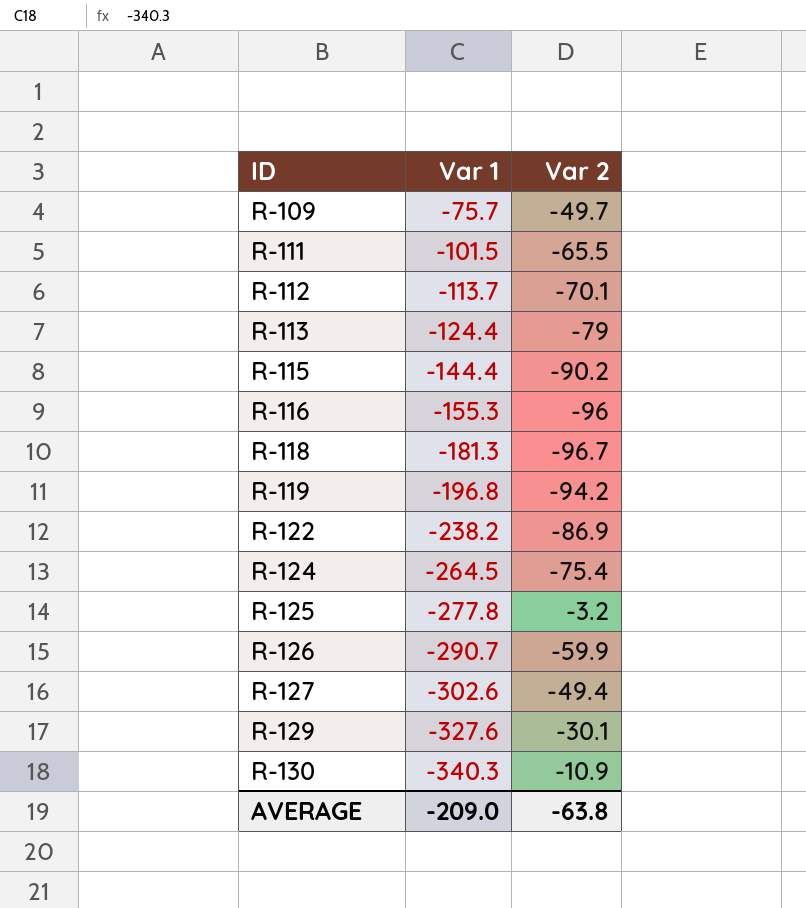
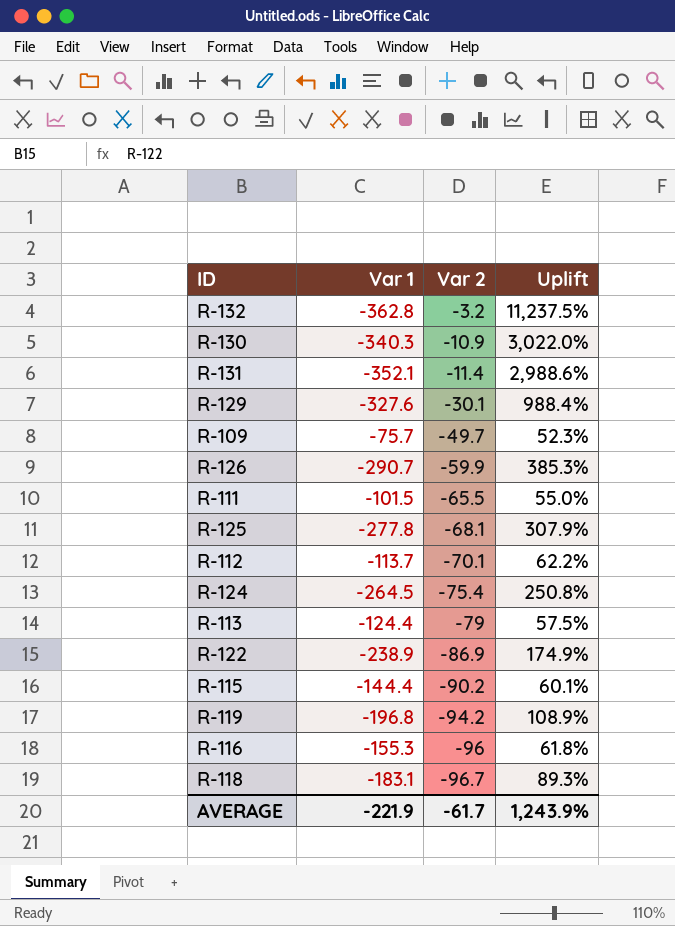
row order: ID ascending -> Var 2 descending
column Uplift | formula: none -> ([Var 1] - [Var 2]) / [Var 2]
row R-127: -302.6 | -49.4 -> none
row R-132: none -> -362.8 | -3.2 | 11,237.5%
row R-131: none -> -352.1 | -11.4 | 2,988.6%
R-125 | Var 2: -3.2 -> -68.1
R-122 | Var 1: -238.2 -> -238.9
R-118 | Var 1: -181.3 -> -183.1
AVERAGE | Var 1: -209.0 -> -221.9
AVERAGE | Var 2: -63.8 -> -61.7

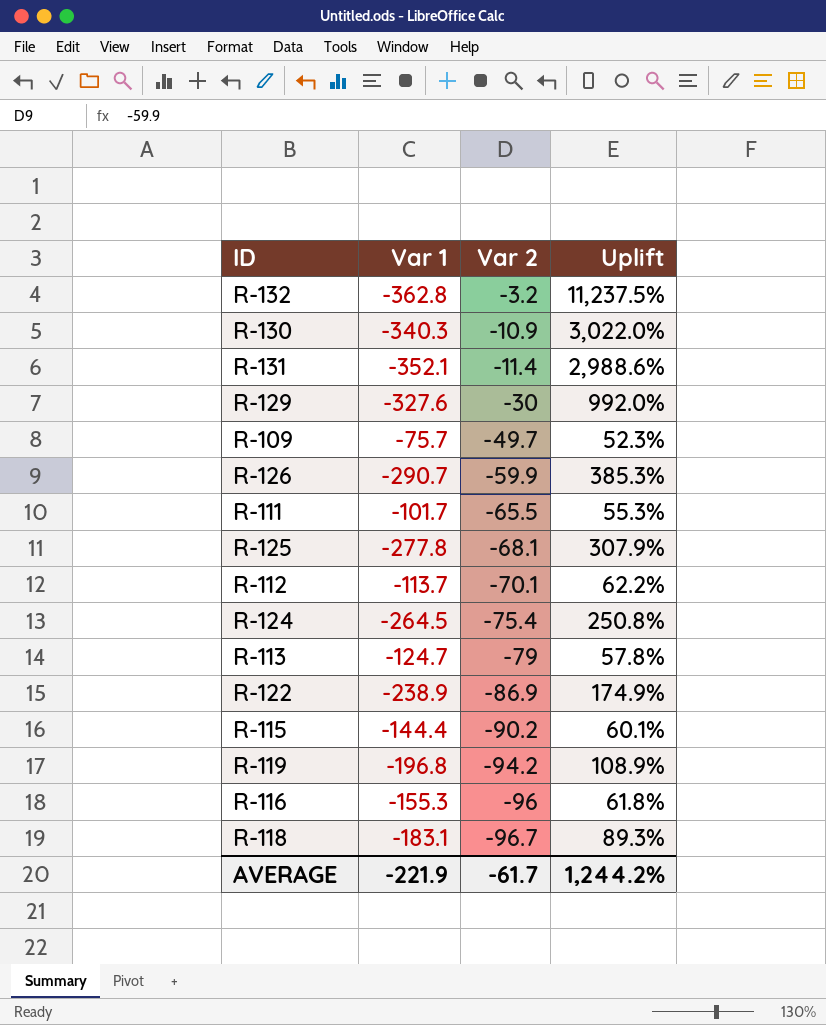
R-129 | Var 2: -30.1 -> -30
R-129 | Uplift: 988.4% -> 992.0%
R-111 | Var 1: -101.5 -> -101.7
R-111 | Uplift: 55.0% -> 55.3%
R-113 | Var 1: -124.4 -> -124.7
R-113 | Uplift: 57.5% -> 57.8%
AVERAGE | Uplift: 1,243.9% -> 1,244.2%

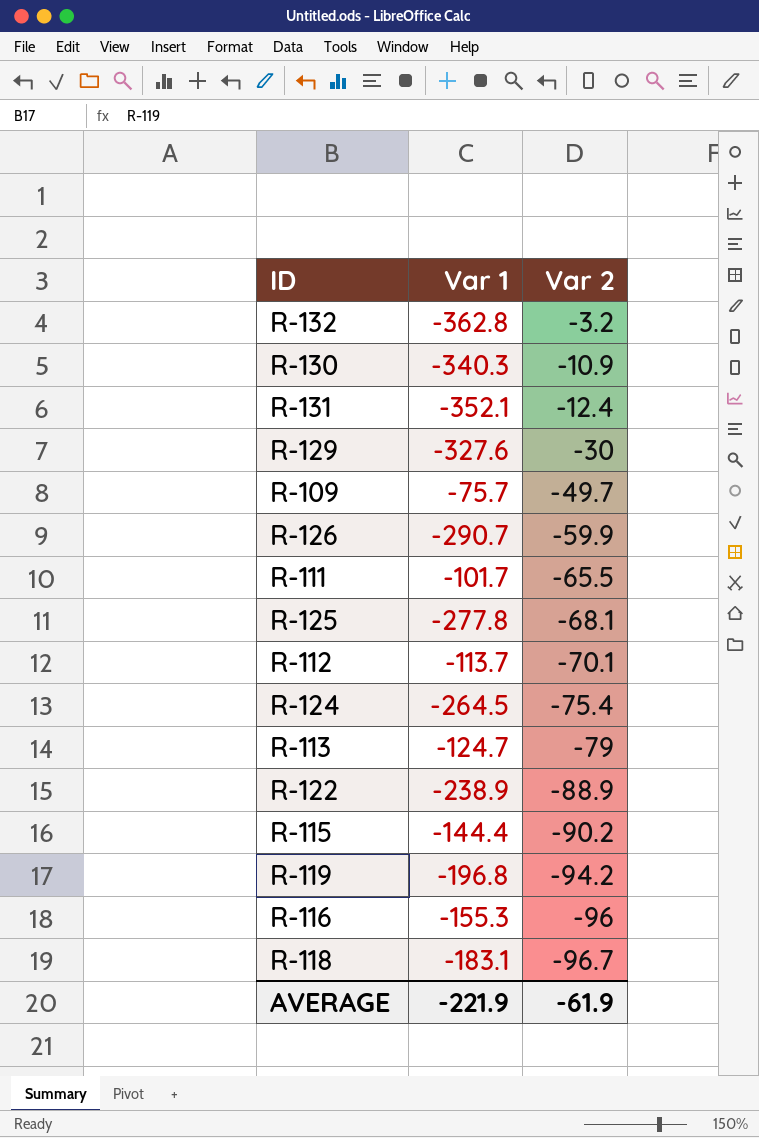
column Uplift | formula: ([Var 1] - [Var 2]) / [Var 2] -> none
R-131 | Var 2: -11.4 -> -12.4
R-122 | Var 2: -86.9 -> -88.9
AVERAGE | Var 2: -61.7 -> -61.9

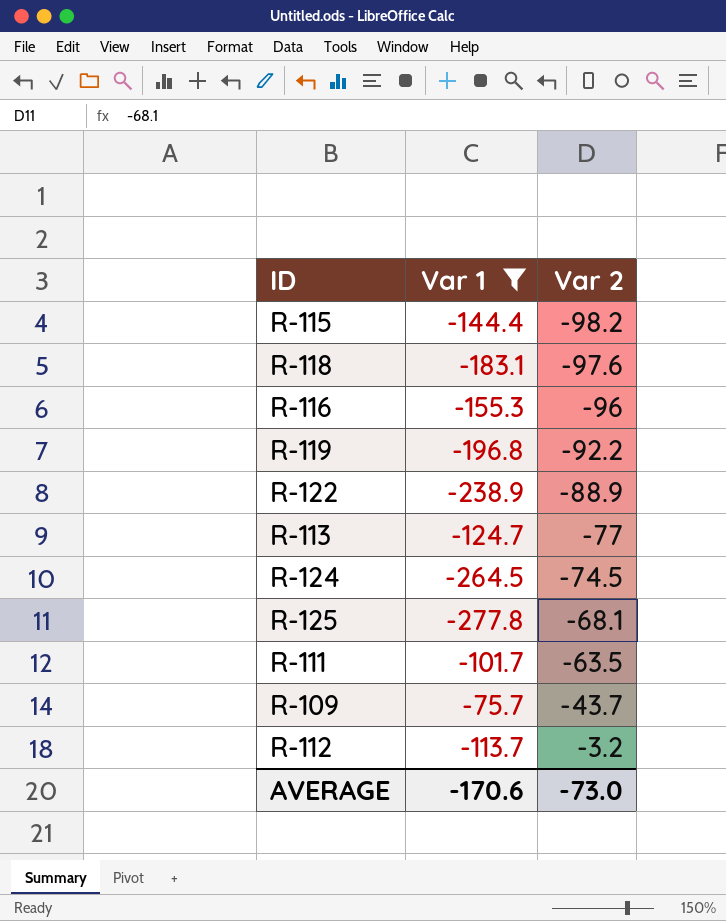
filter: none -> Var 1 >= -277.8
row order: Var 2 descending -> Var 2 ascending
R-115 | Var 2: -90.2 -> -98.2
R-118 | Var 2: -96.7 -> -97.6
R-119 | Var 2: -94.2 -> -92.2
R-113 | Var 2: -79 -> -77
R-124 | Var 2: -75.4 -> -74.5
R-111 | Var 2: -65.5 -> -63.5
R-109 | Var 2: -49.7 -> -43.7
R-112 | Var 2: -70.1 -> -3.2
AVERAGE | Var 1: -221.9 -> -170.6
AVERAGE | Var 2: -61.9 -> -73.0

